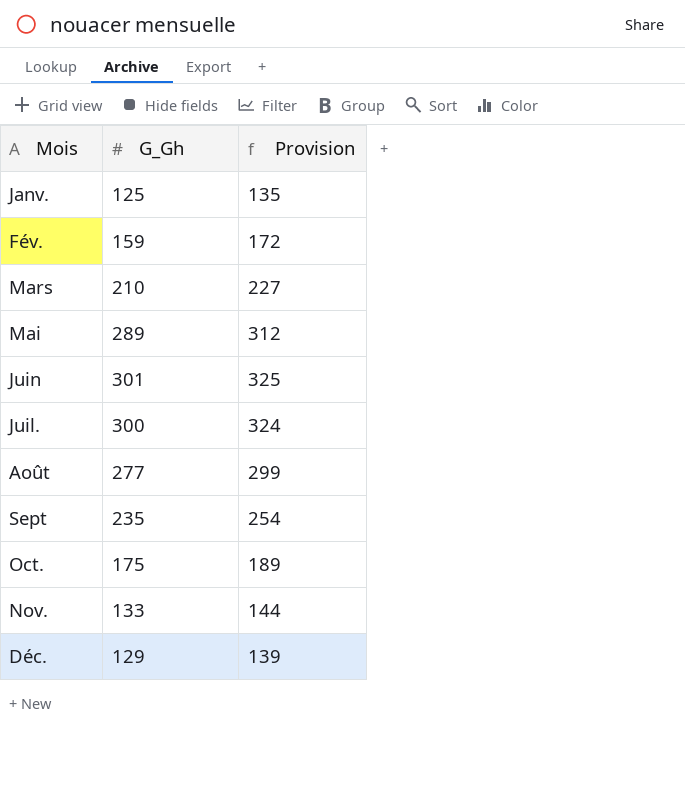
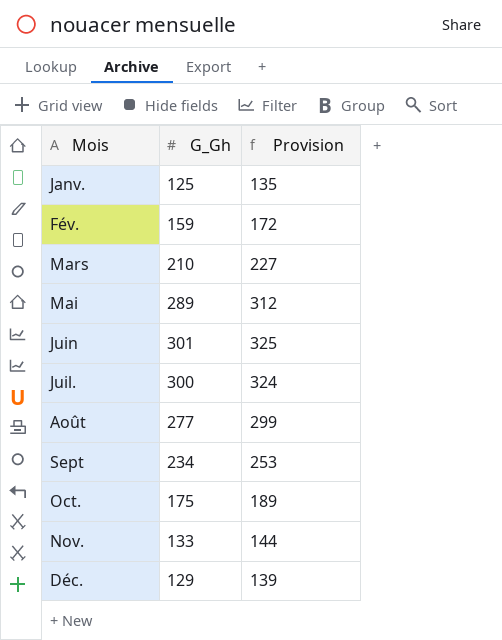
Sept | G_Gh: 235 -> 234
Sept | Provision: 254 -> 253

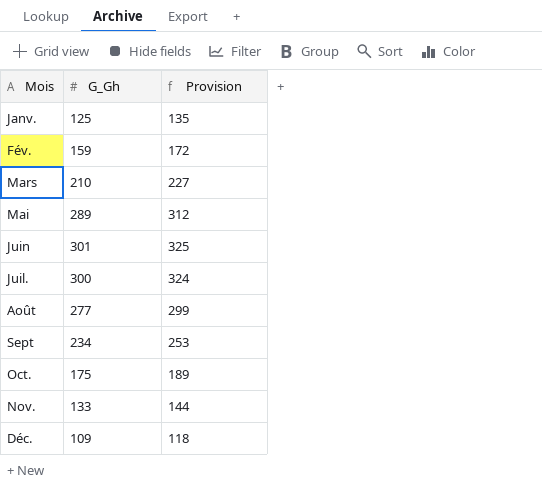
Déc. | G_Gh: 129 -> 109
Déc. | Provision: 139 -> 118

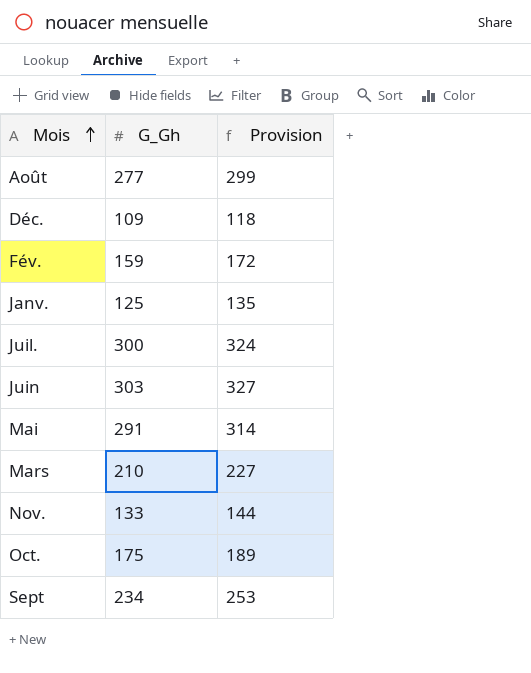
row order: none -> Mois ascending
Juin | G_Gh: 301 -> 303
Juin | Provision: 325 -> 327
Mai | G_Gh: 289 -> 291
Mai | Provision: 312 -> 314

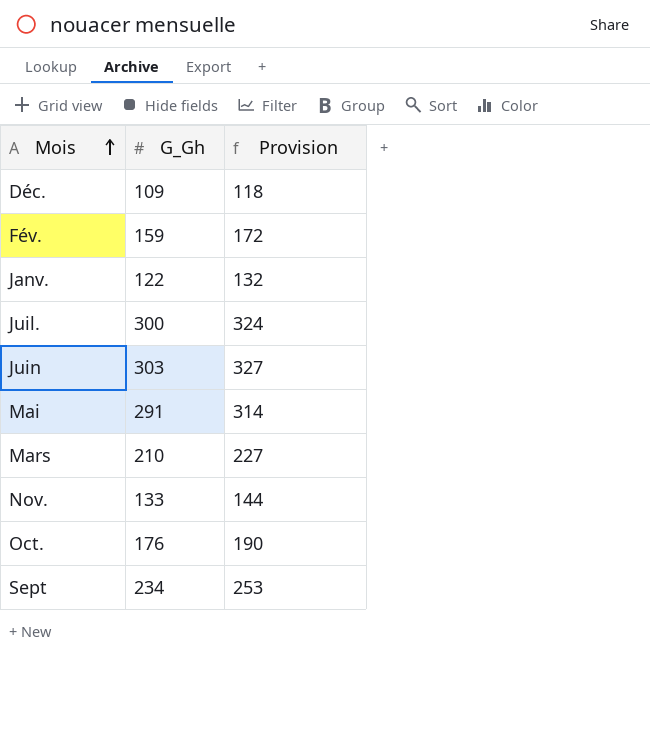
row Août: 277 | 299 -> none
Janv. | G_Gh: 125 -> 122
Janv. | Provision: 135 -> 132
Oct. | G_Gh: 175 -> 176
Oct. | Provision: 189 -> 190

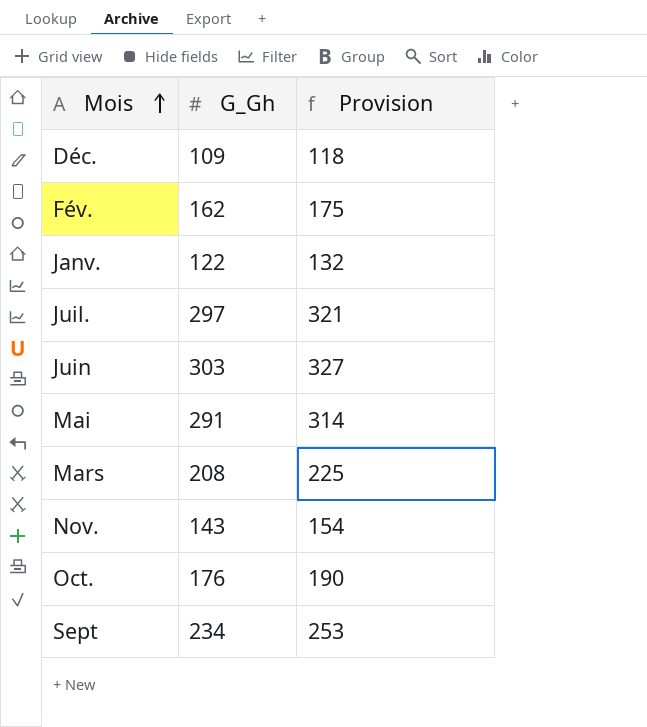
Fév. | G_Gh: 159 -> 162
Fév. | Provision: 172 -> 175
Juil. | G_Gh: 300 -> 297
Juil. | Provision: 324 -> 321
Mars | G_Gh: 210 -> 208
Mars | Provision: 227 -> 225
Nov. | G_Gh: 133 -> 143
Nov. | Provision: 144 -> 154

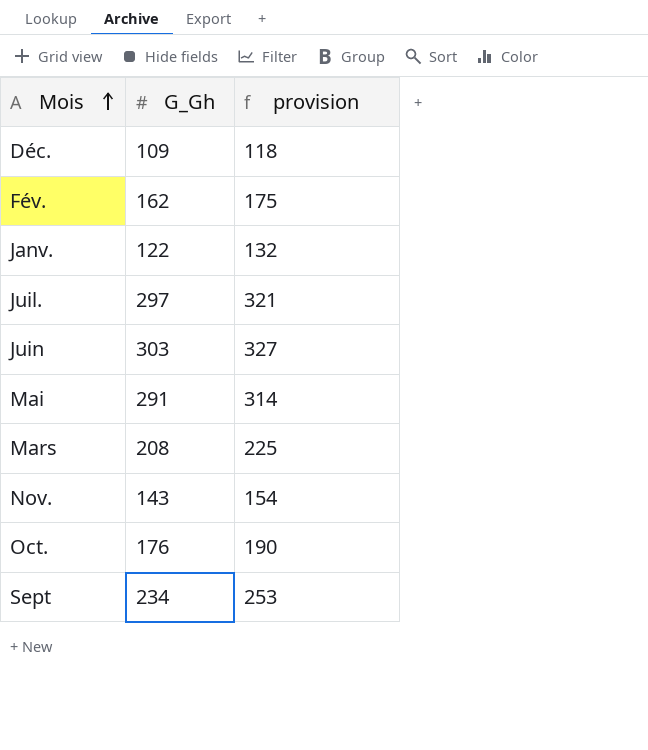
column name: Provision -> provision

